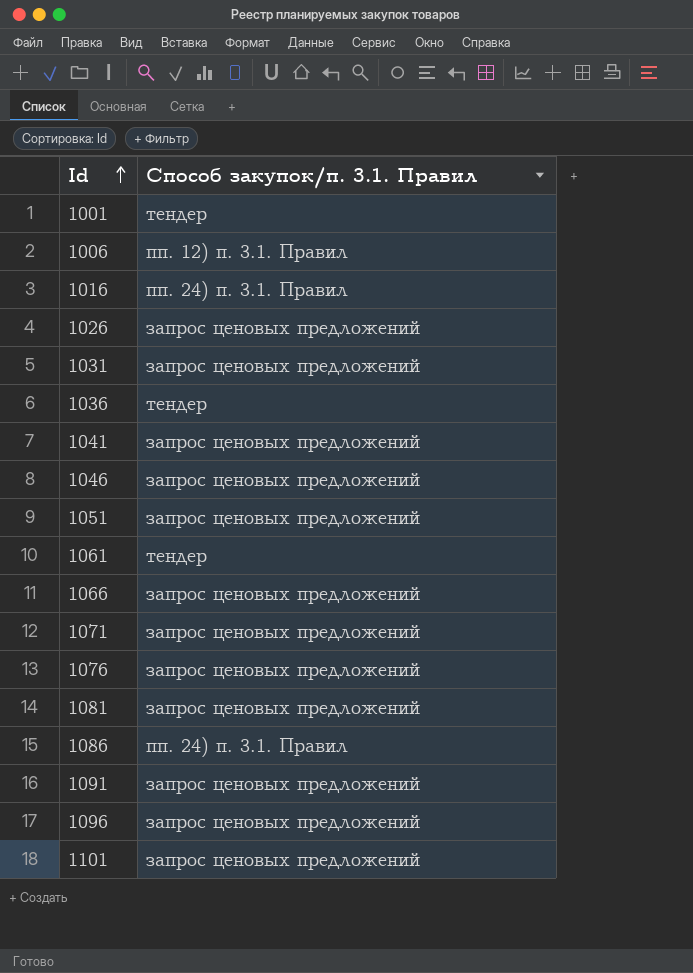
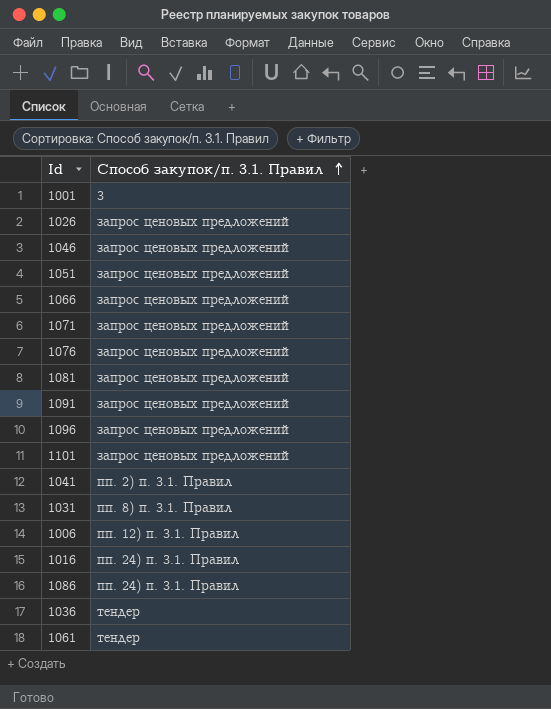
row order: Id ascending -> Способ закупок/п. 3.1. Правил ascending
1001 | Способ закупок/п. 3.1. Правил: тендер -> 3
1041 | Способ закупок/п. 3.1. Правил: запрос ценовых предложений -> пп. 2) п. 3.1. Правил
1031 | Способ закупок/п. 3.1. Правил: запрос ценовых предложений -> пп. 8) п. 3.1. Правил

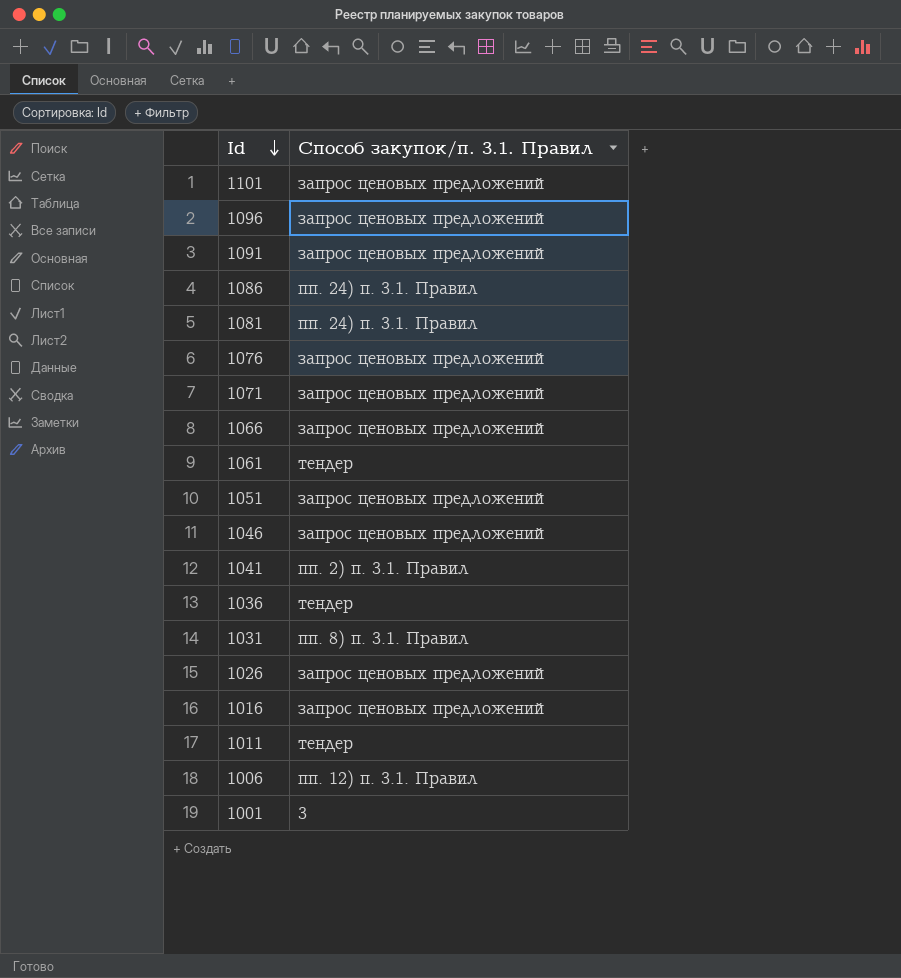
row order: Способ закупок/п. 3.1. Правил ascending -> Id descending
1081 | Способ закупок/п. 3.1. Правил: запрос ценовых предложений -> пп. 24) п. 3.1. Правил
1016 | Способ закупок/п. 3.1. Правил: пп. 24) п. 3.1. Правил -> запрос ценовых предложений
row 1011: none -> тендер

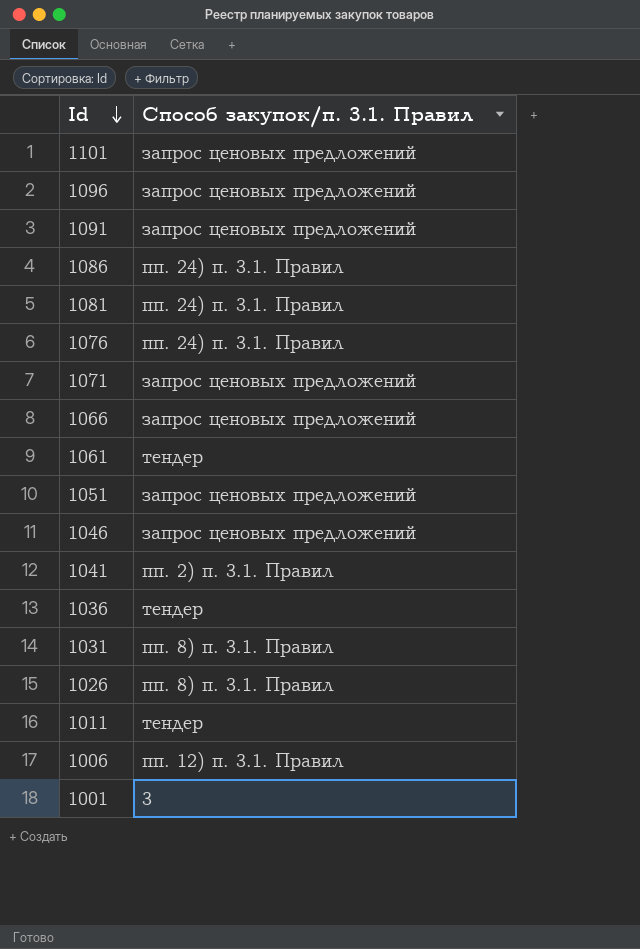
row 1016: запрос ценовых предложений -> none
1076 | Способ закупок/п. 3.1. Правил: запрос ценовых предложений -> пп. 24) п. 3.1. Правил
1026 | Способ закупок/п. 3.1. Правил: запрос ценовых предложений -> пп. 8) п. 3.1. Правил

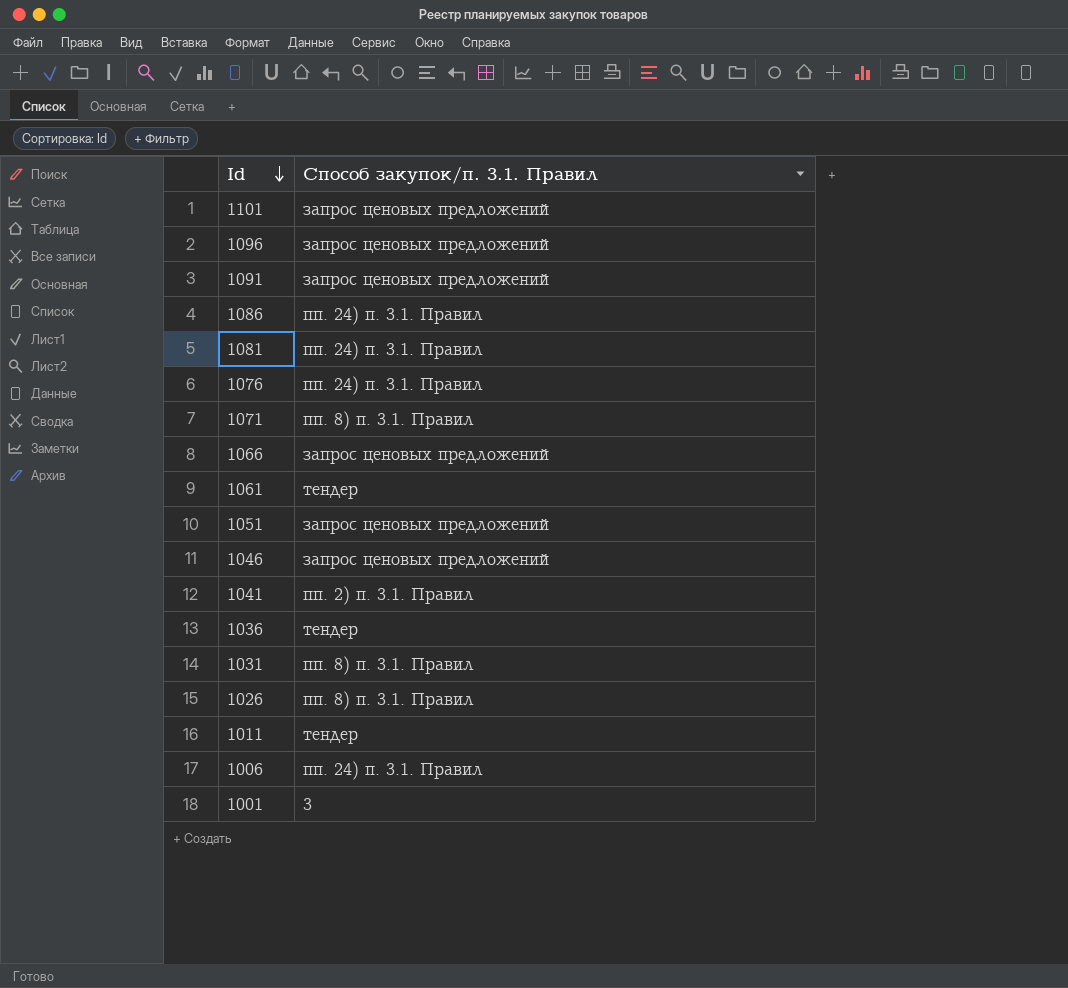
1071 | Способ закупок/п. 3.1. Правил: запрос ценовых предложений -> пп. 8) п. 3.1. Правил
1006 | Способ закупок/п. 3.1. Правил: пп. 12) п. 3.1. Правил -> пп. 24) п. 3.1. Правил

